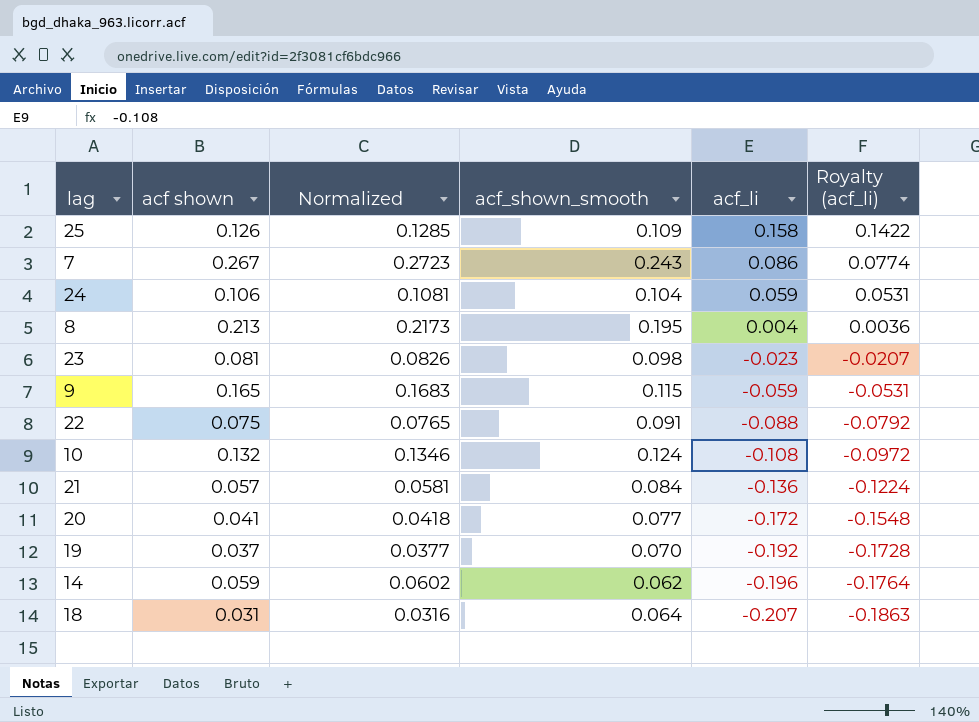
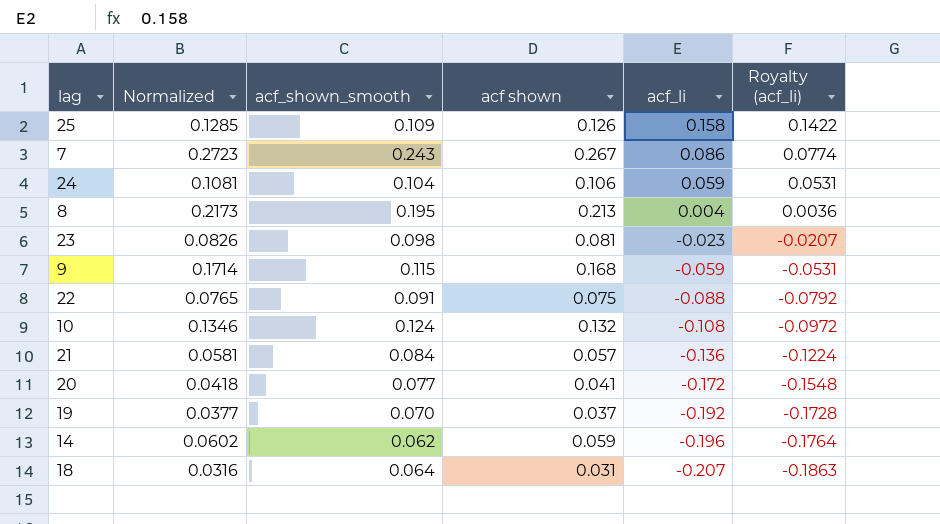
column acf shown | position: 2 -> 4
9 | Normalized: 0.1683 -> 0.1714
9 | acf shown: 0.165 -> 0.168

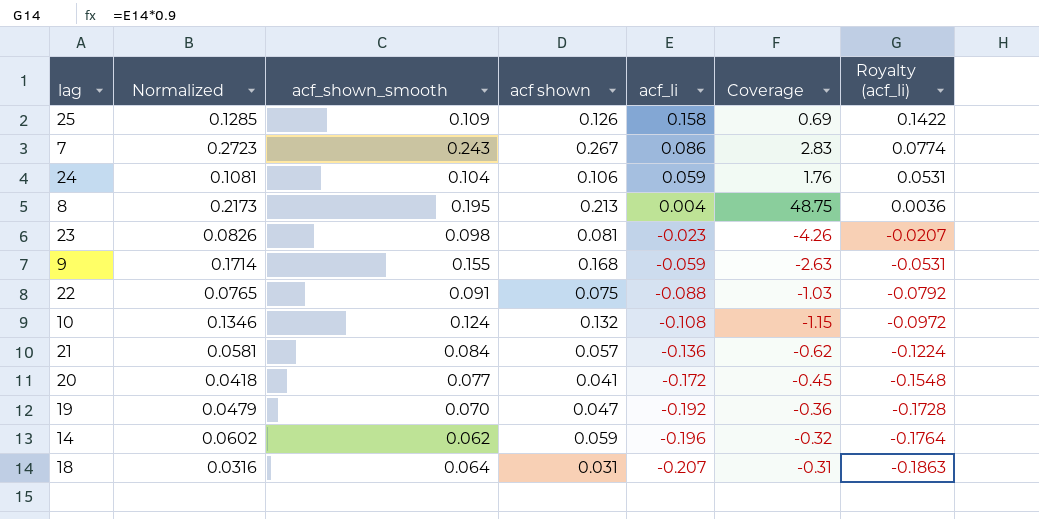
column Coverage | formula: none -> [acf_shown_smooth] / [acf_li]
9 | acf_shown_smooth: 0.115 -> 0.155
19 | Normalized: 0.0377 -> 0.0479
19 | acf shown: 0.037 -> 0.047

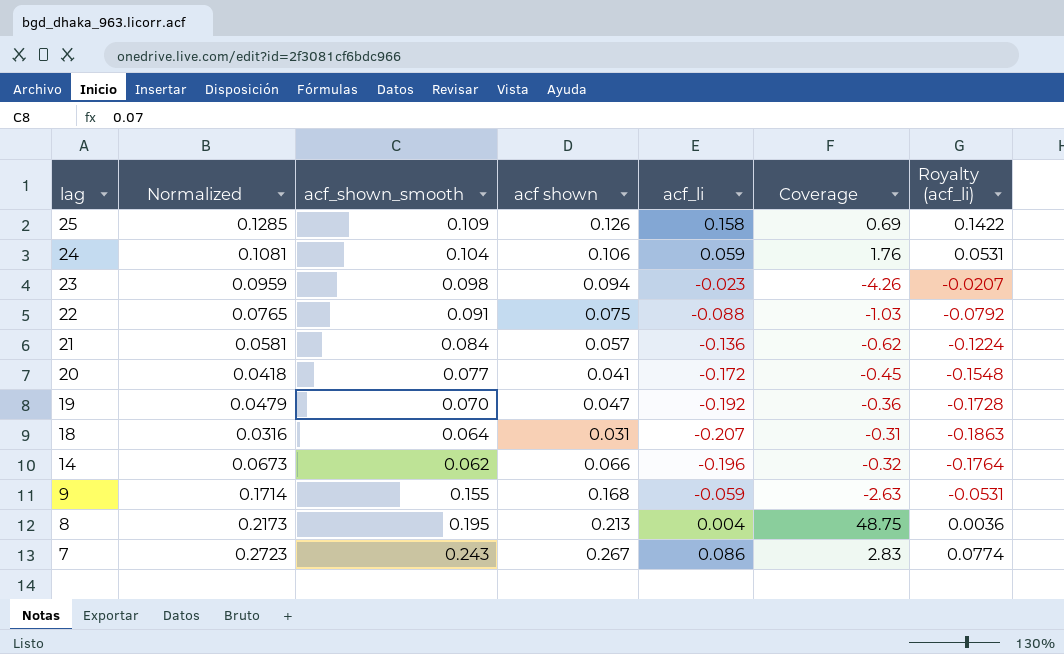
row order: acf_li descending -> lag descending
row 10: 0.1346 | 0.124 | 0.132 | -0.108 | -1.15 | -0.0972 -> none
23 | Normalized: 0.0826 -> 0.0959
23 | acf shown: 0.081 -> 0.094
14 | Normalized: 0.0602 -> 0.0673
14 | acf shown: 0.059 -> 0.066

